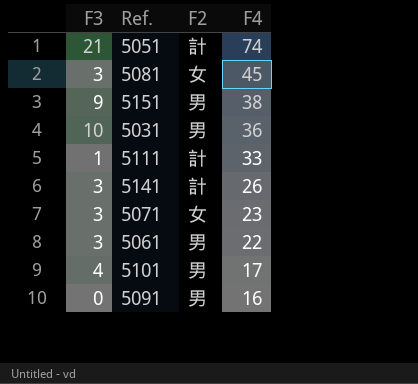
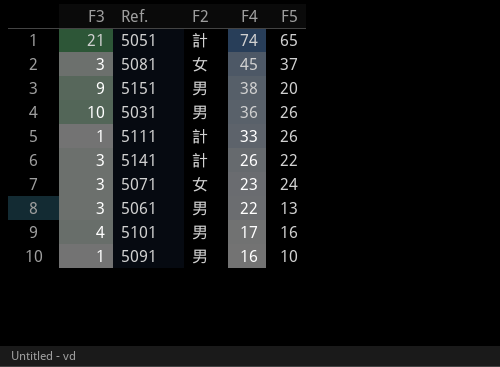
column F5 | position: none -> 5
5091 | F3: 0 -> 1

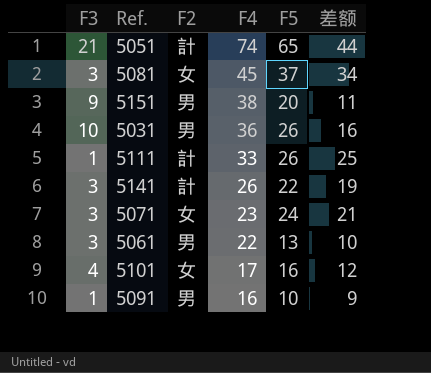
column 差额 | formula: none -> [F5] - [F3]
5101 | F2: 男 -> 女

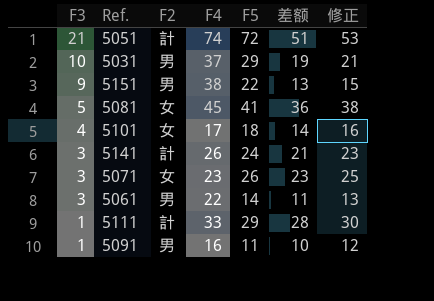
row order: F4 descending -> F3 descending
column 修正 | formula: none -> [差额] + 2
5051 | F5: 65 -> 72
5051 | 差额: 44 -> 51
5031 | F4: 36 -> 37
5031 | F5: 26 -> 29
5031 | 差额: 16 -> 19
5151 | F5: 20 -> 22
5151 | 差额: 11 -> 13
5081 | F3: 3 -> 5
5081 | F5: 37 -> 41
5081 | 差额: 34 -> 36
5101 | F5: 16 -> 18
5101 | 差额: 12 -> 14
5141 | F5: 22 -> 24
5141 | 差额: 19 -> 21
5071 | F5: 24 -> 26
5071 | 差额: 21 -> 23
5061 | F5: 13 -> 14
5061 | 差额: 10 -> 11
5111 | F5: 26 -> 29
5111 | 差额: 25 -> 28
5091 | F5: 10 -> 11
5091 | 差额: 9 -> 10

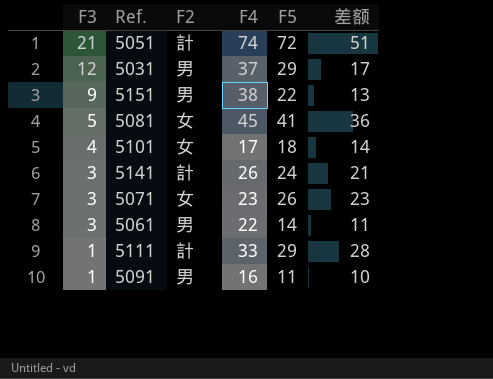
column 修正 | formula: [差额] + 2 -> none
5031 | F3: 10 -> 12
5031 | 差额: 19 -> 17

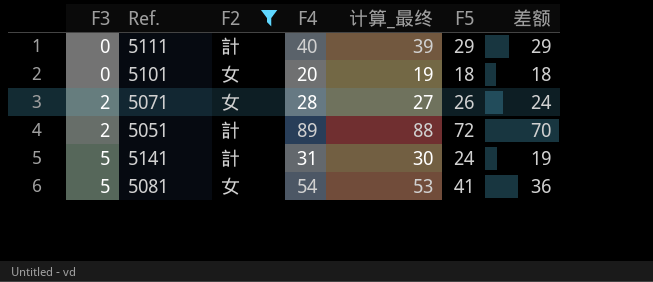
filter: none -> F2 != 男
row order: F3 descending -> F3 ascending
column 计算_最终 | formula: none -> [F4] - 1
5111 | F3: 1 -> 0
5111 | F4: 33 -> 40
5111 | 差额: 28 -> 29
5101 | F3: 4 -> 0
5101 | F4: 17 -> 20
5101 | 差额: 14 -> 18
5071 | F3: 3 -> 2
5071 | F4: 23 -> 28
5071 | 差额: 23 -> 24
5051 | F3: 21 -> 2
5051 | F4: 74 -> 89
5051 | 差额: 51 -> 70
5141 | F3: 3 -> 5
5141 | F4: 26 -> 31
5141 | 差额: 21 -> 19
5081 | F4: 45 -> 54

